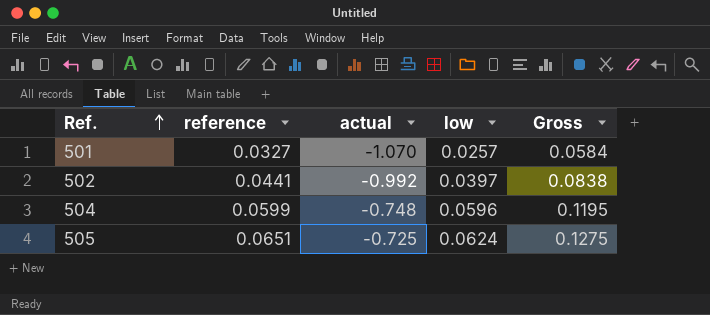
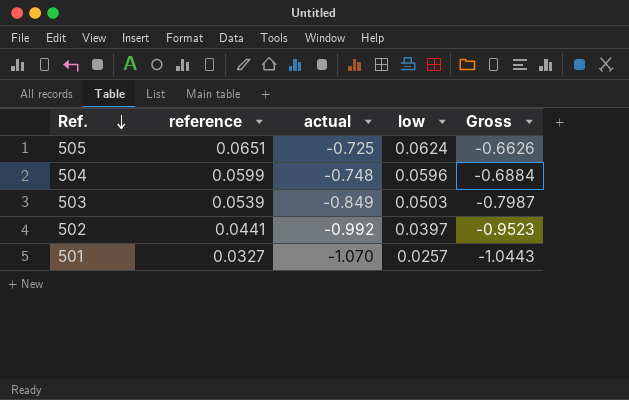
row order: Ref. ascending -> Ref. descending
column Gross | formula: [reference] + [low] -> [actual] + [low]
row 503: none -> 0.0539 | -0.849 | 0.0503 | -0.7987

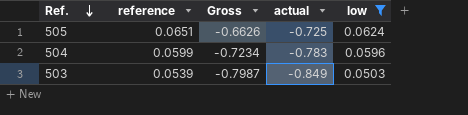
filter: none -> low >= 0.0503
column Gross | position: 5 -> 3
504 | Gross: -0.6884 -> -0.7234
504 | actual: -0.748 -> -0.783

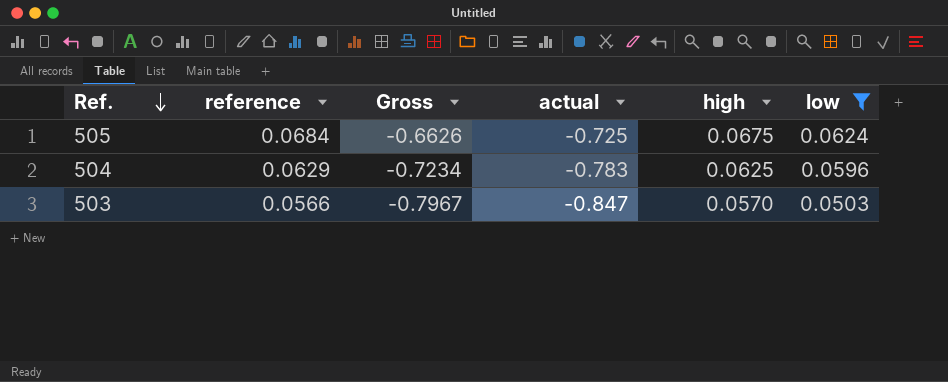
column high | position: none -> 5
505 | reference: 0.0651 -> 0.0684
504 | reference: 0.0599 -> 0.0629
503 | reference: 0.0539 -> 0.0566
503 | Gross: -0.7987 -> -0.7967
503 | actual: -0.849 -> -0.847

